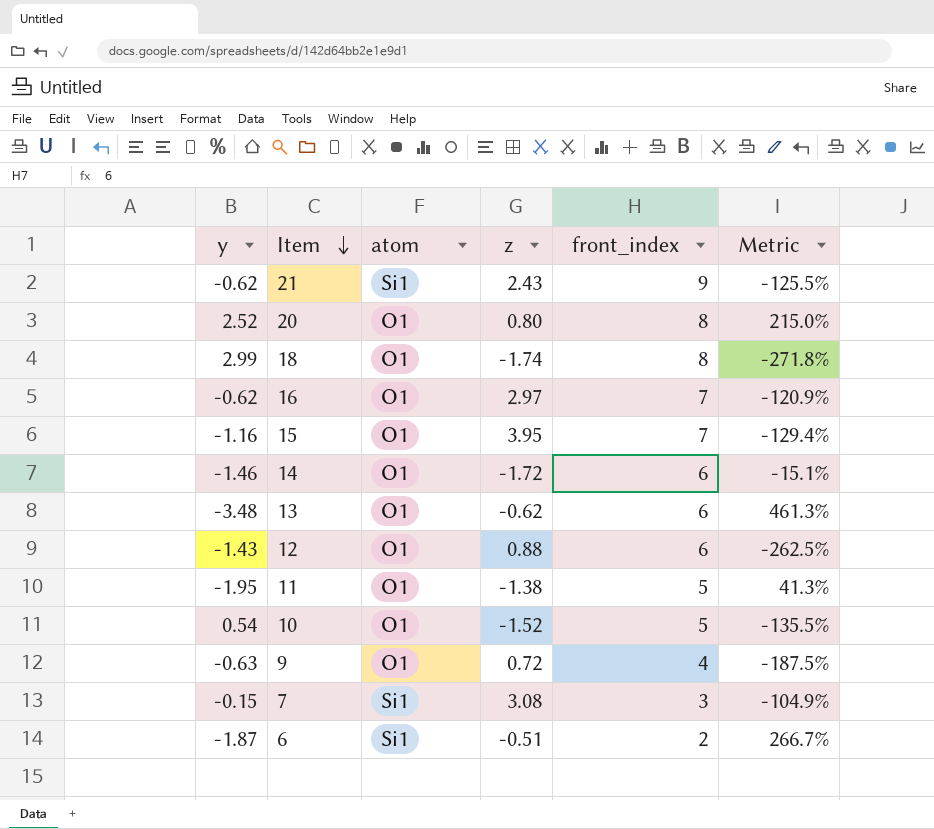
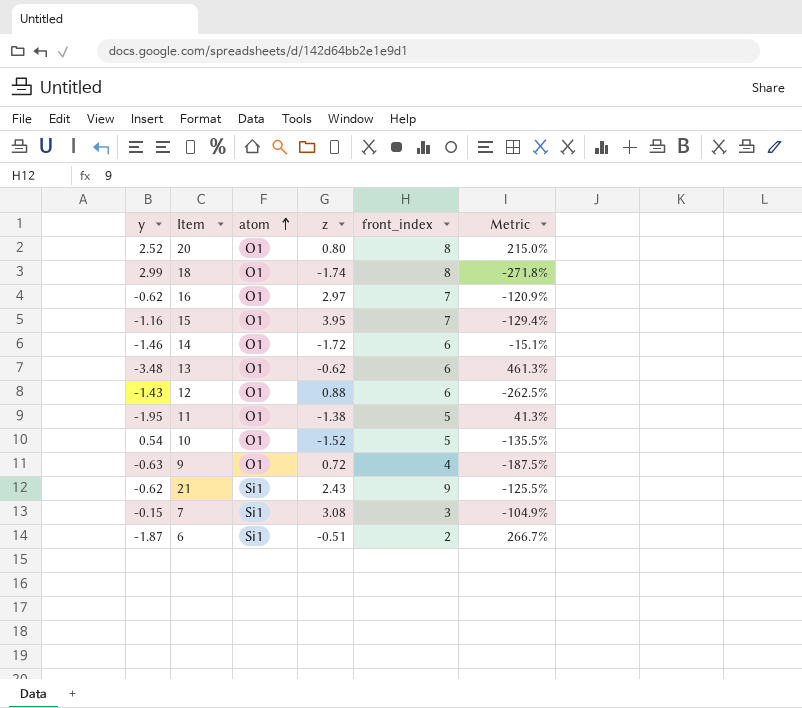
row order: Item descending -> atom ascending

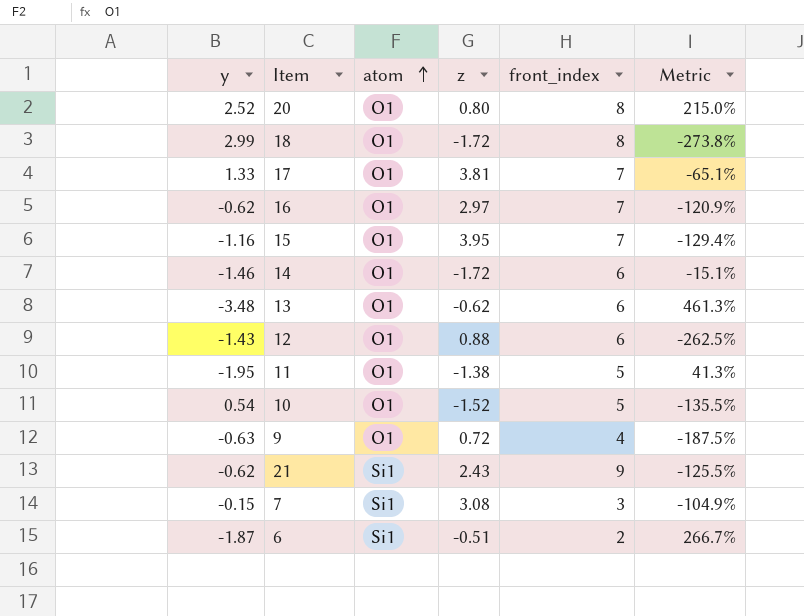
18 | z: -1.74 -> -1.72
18 | Metric: -271.8% -> -273.8%
row 17: none -> 1.33 | O1 | 3.81 | 7 | -65.1%

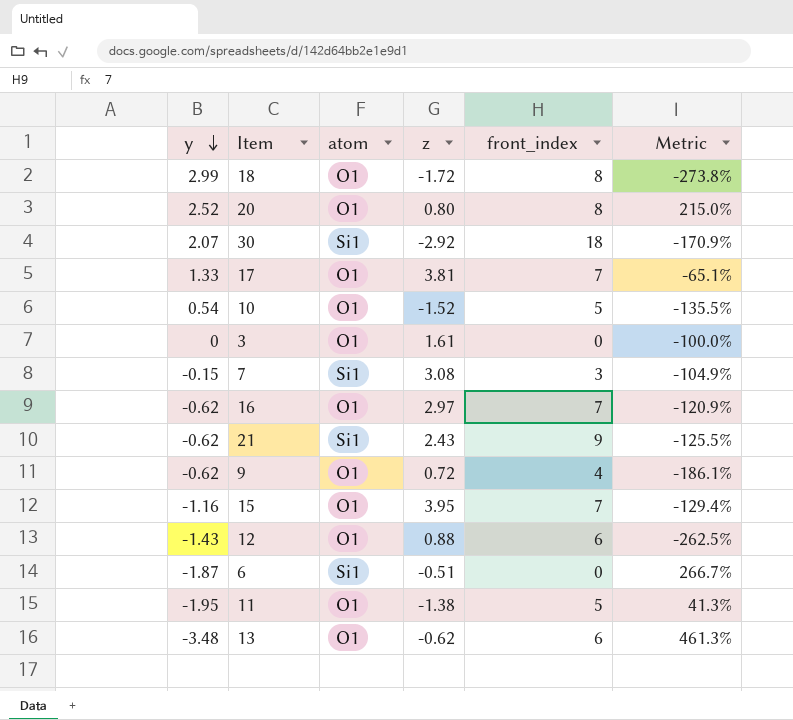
row order: atom ascending -> y descending
row 14: -1.46 | O1 | -1.72 | 6 | -15.1% -> none
row 30: none -> 2.07 | Si1 | -2.92 | 18 | -170.9%
row 3: none -> 0 | O1 | 1.61 | 0 | -100.0%
9 | y: -0.63 -> -0.62
9 | Metric: -187.5% -> -186.1%
6 | front_index: 2 -> 0

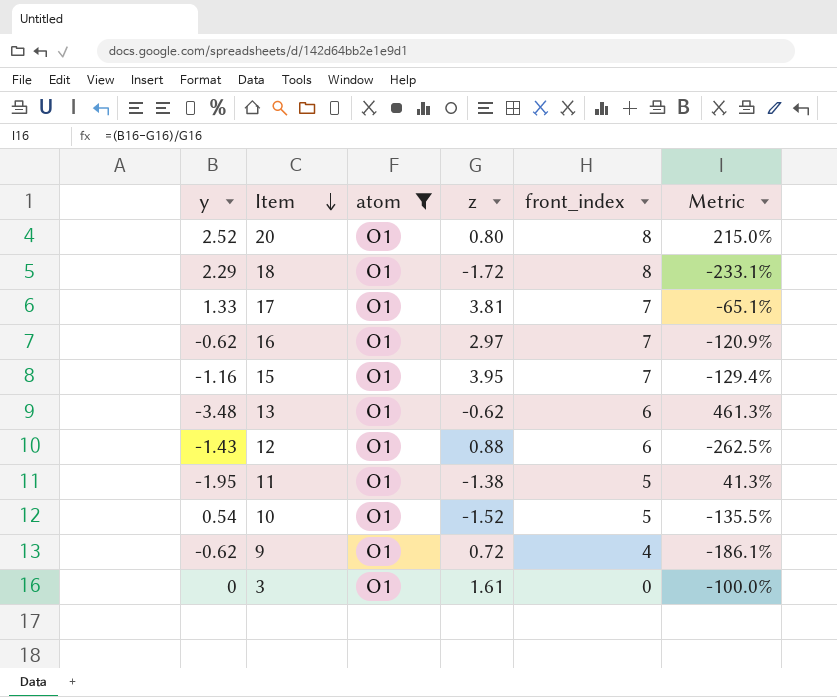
filter: none -> atom = O1
row order: y descending -> Item descending
18 | y: 2.99 -> 2.29
18 | Metric: -273.8% -> -233.1%

